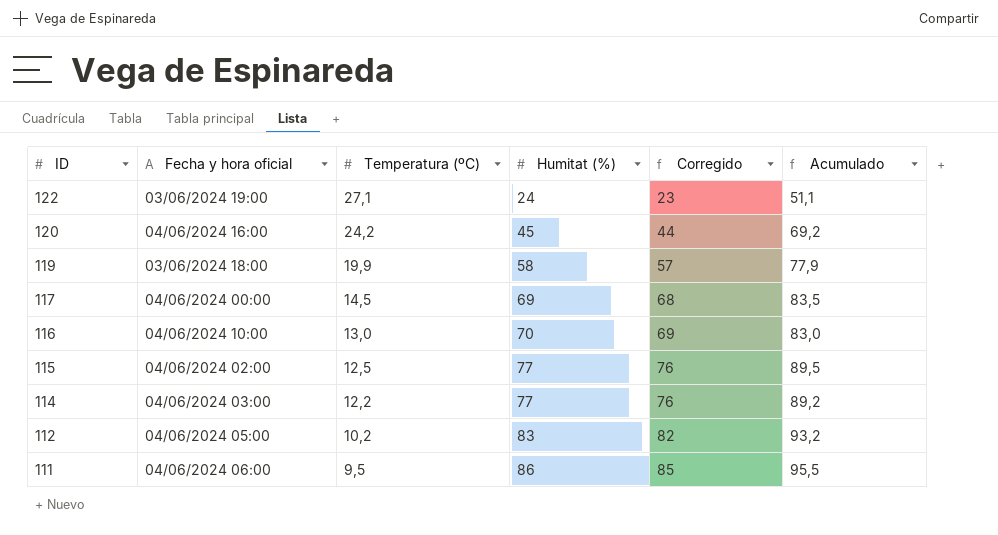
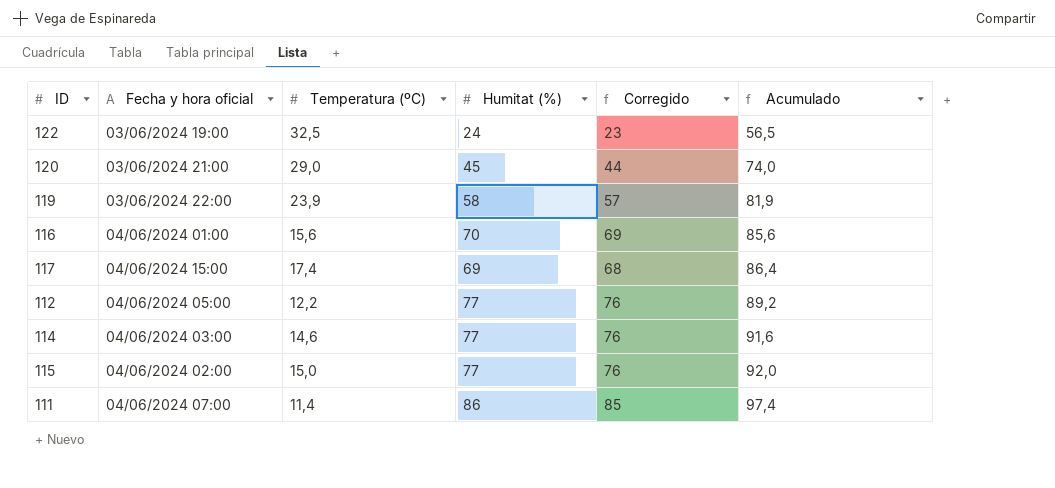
row order: ID descending -> Acumulado ascending
122 | Temperatura (ºC): 27,1 -> 32,5
122 | Acumulado: 51,1 -> 56,5
120 | Fecha y hora oficial: 04/06/2024 16:00 -> 03/06/2024 21:00
120 | Temperatura (ºC): 24,2 -> 29,0
120 | Acumulado: 69,2 -> 74,0
119 | Fecha y hora oficial: 03/06/2024 18:00 -> 03/06/2024 22:00
119 | Temperatura (ºC): 19,9 -> 23,9
119 | Acumulado: 77,9 -> 81,9
116 | Fecha y hora oficial: 04/06/2024 10:00 -> 04/06/2024 01:00
116 | Temperatura (ºC): 13,0 -> 15,6
116 | Acumulado: 83,0 -> 85,6
117 | Fecha y hora oficial: 04/06/2024 00:00 -> 04/06/2024 15:00
117 | Temperatura (ºC): 14,5 -> 17,4
117 | Acumulado: 83,5 -> 86,4
112 | Temperatura (ºC): 10,2 -> 12,2
112 | Humitat (%): 83 -> 77
112 | Corregido: 82 -> 76
112 | Acumulado: 93,2 -> 89,2
114 | Temperatura (ºC): 12,2 -> 14,6
114 | Acumulado: 89,2 -> 91,6
115 | Temperatura (ºC): 12,5 -> 15,0
115 | Acumulado: 89,5 -> 92,0
111 | Fecha y hora oficial: 04/06/2024 06:00 -> 04/06/2024 07:00
111 | Temperatura (ºC): 9,5 -> 11,4
111 | Acumulado: 95,5 -> 97,4

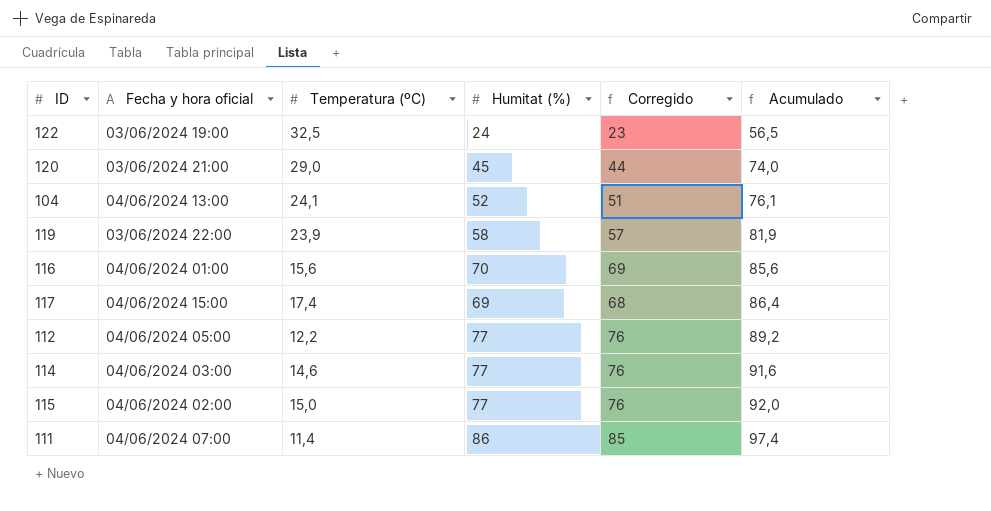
row 104: none -> 04/06/2024 13:00 | 24,1 | 52 | 51 | 76,1

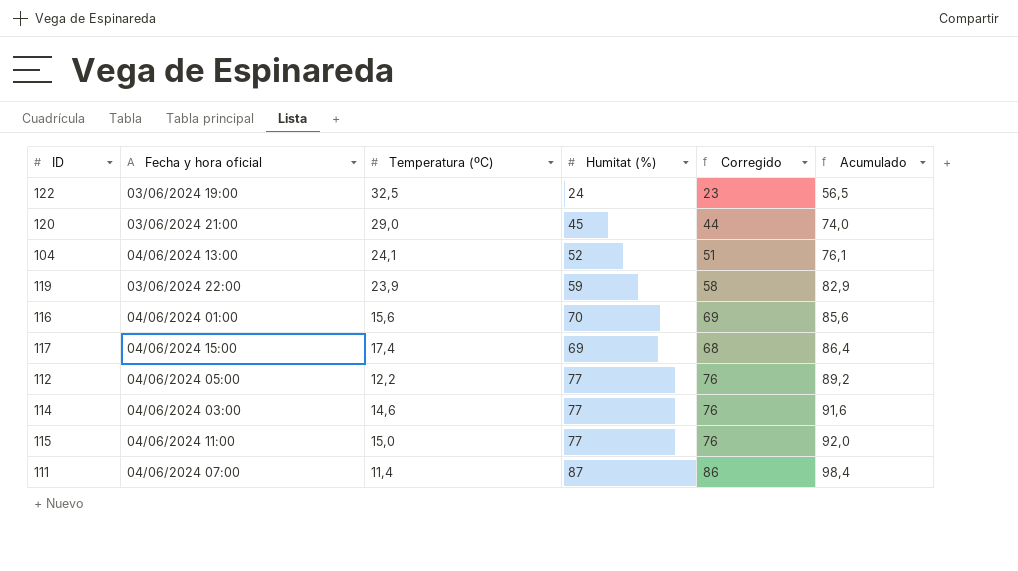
119 | Humitat (%): 58 -> 59
119 | Corregido: 57 -> 58
119 | Acumulado: 81,9 -> 82,9
115 | Fecha y hora oficial: 04/06/2024 02:00 -> 04/06/2024 11:00
111 | Humitat (%): 86 -> 87
111 | Corregido: 85 -> 86
111 | Acumulado: 97,4 -> 98,4

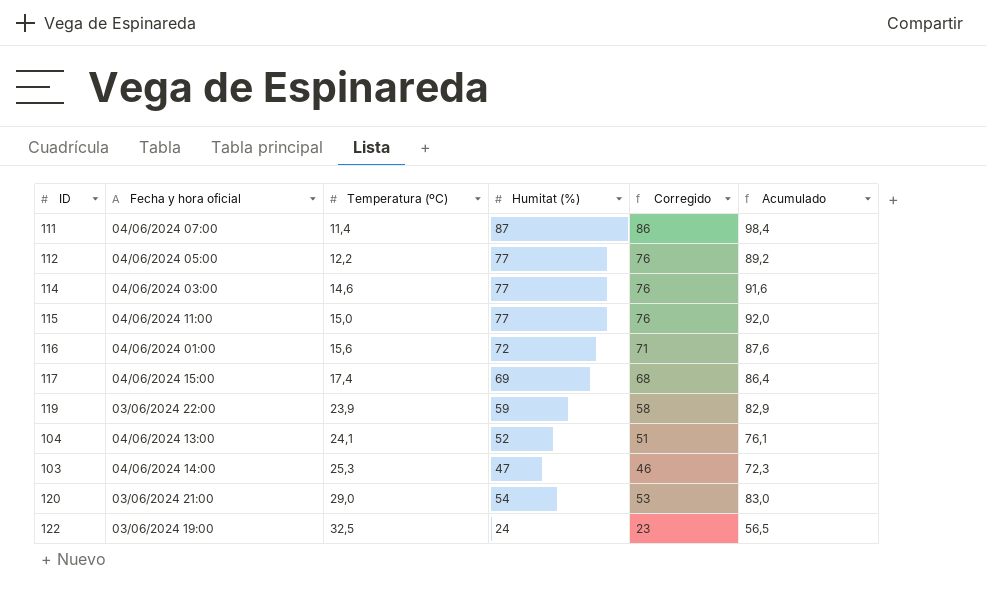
row order: Acumulado ascending -> Temperatura (ºC) ascending
116 | Humitat (%): 70 -> 72
116 | Corregido: 69 -> 71
116 | Acumulado: 85,6 -> 87,6
row 103: none -> 04/06/2024 14:00 | 25,3 | 47 | 46 | 72,3
120 | Humitat (%): 45 -> 54
120 | Corregido: 44 -> 53
120 | Acumulado: 74,0 -> 83,0

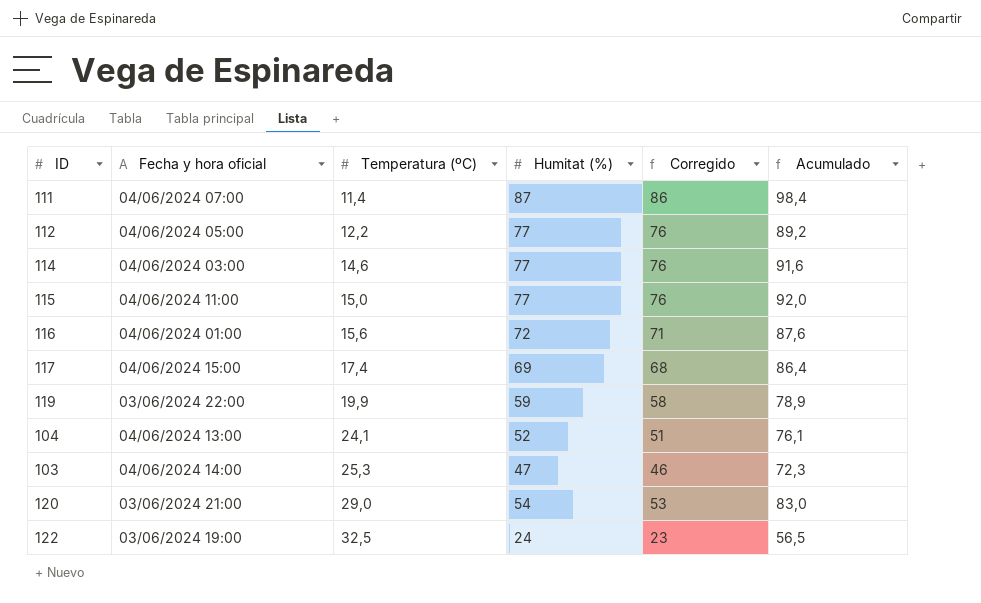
119 | Temperatura (ºC): 23,9 -> 19,9
119 | Acumulado: 82,9 -> 78,9

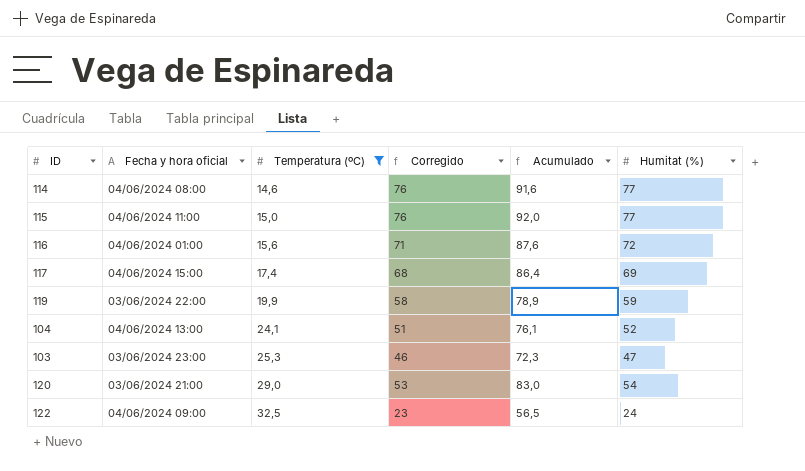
filter: none -> Temperatura (ºC) >= 14,6
column Humitat (%) | position: 4 -> 6
114 | Fecha y hora oficial: 04/06/2024 03:00 -> 04/06/2024 08:00
103 | Fecha y hora oficial: 04/06/2024 14:00 -> 03/06/2024 23:00
122 | Fecha y hora oficial: 03/06/2024 19:00 -> 04/06/2024 09:00

